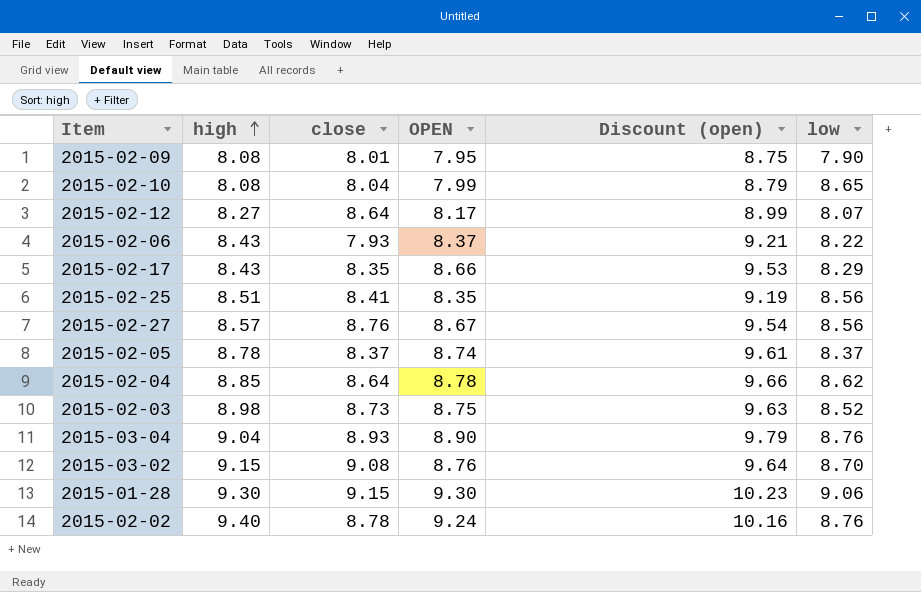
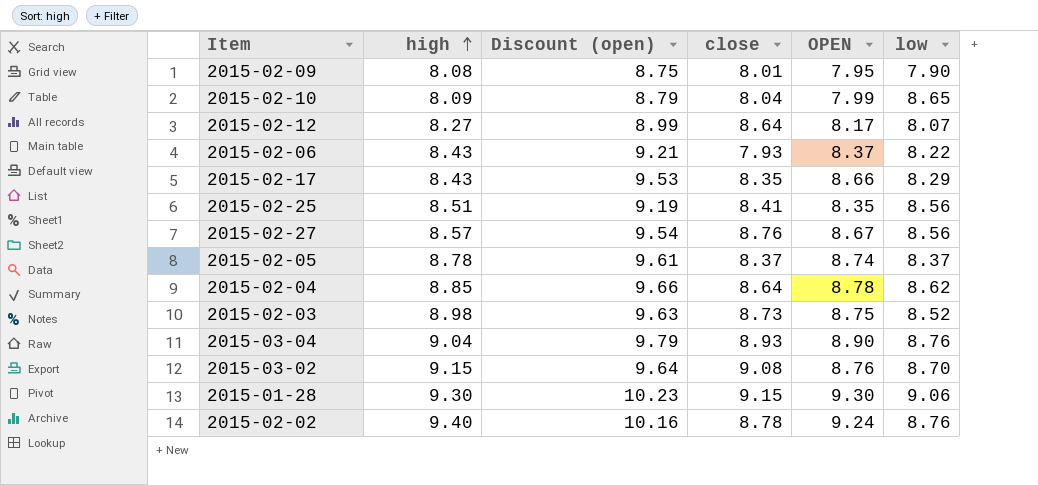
column Discount (open) | position: 5 -> 3
2015-02-10 | high: 8.08 -> 8.09

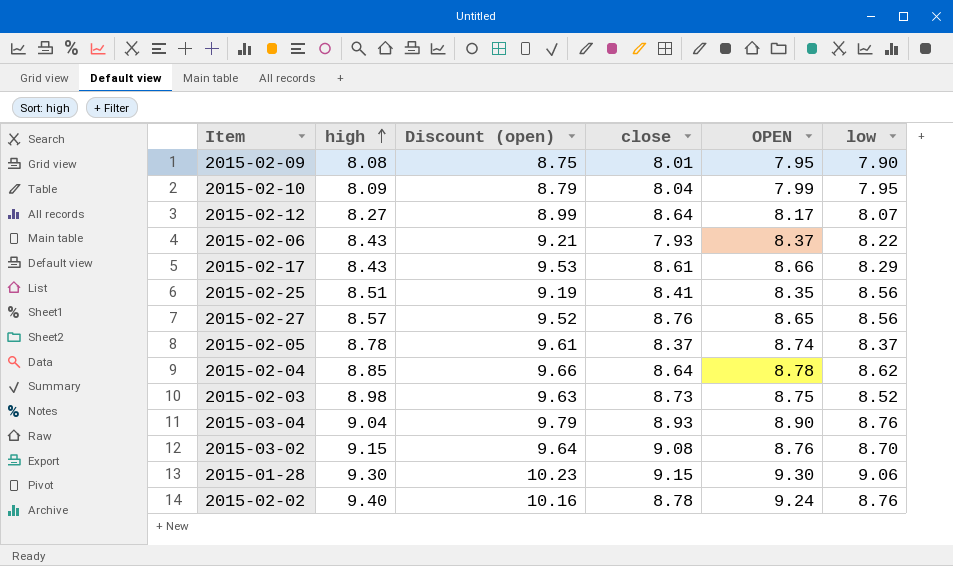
2015-02-10 | low: 8.65 -> 7.95
2015-02-17 | close: 8.35 -> 8.61
2015-02-27 | Discount (open): 9.54 -> 9.52
2015-02-27 | OPEN: 8.67 -> 8.65

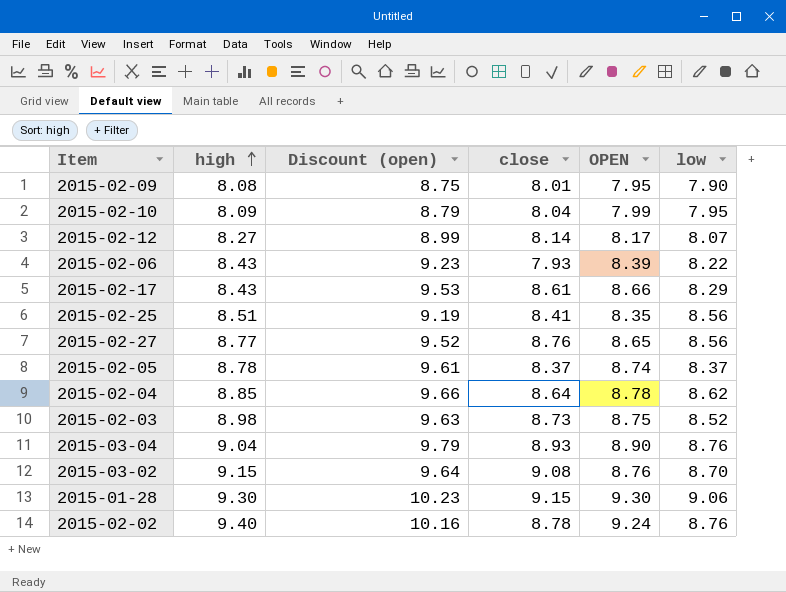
2015-02-12 | close: 8.64 -> 8.14
2015-02-06 | Discount (open): 9.21 -> 9.23
2015-02-06 | OPEN: 8.37 -> 8.39
2015-02-27 | high: 8.57 -> 8.77

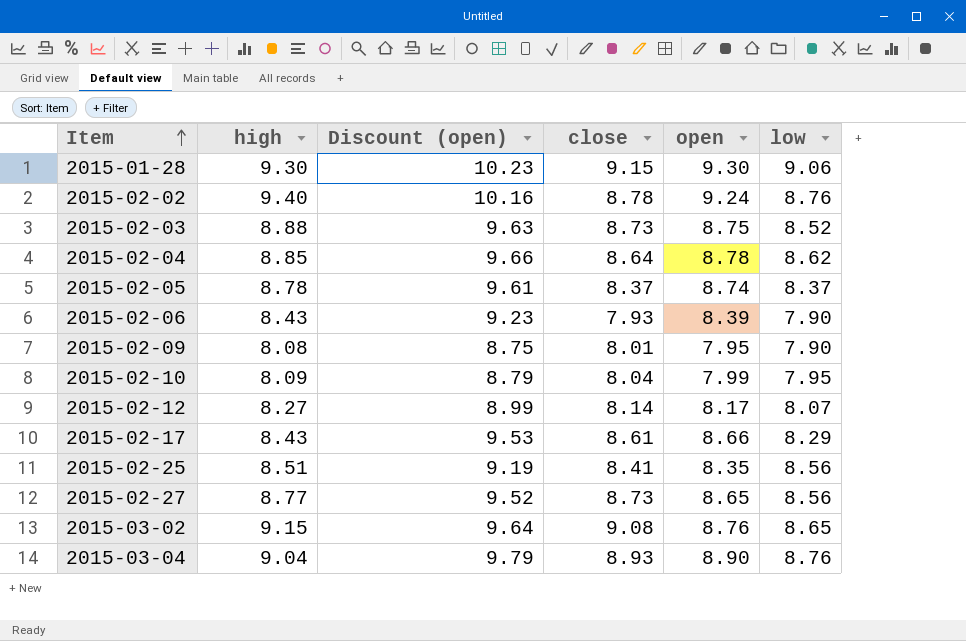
row order: high ascending -> Item ascending
column name: OPEN -> open
2015-02-03 | high: 8.98 -> 8.88
2015-02-06 | low: 8.22 -> 7.90
2015-02-27 | close: 8.76 -> 8.73
2015-03-02 | low: 8.70 -> 8.65

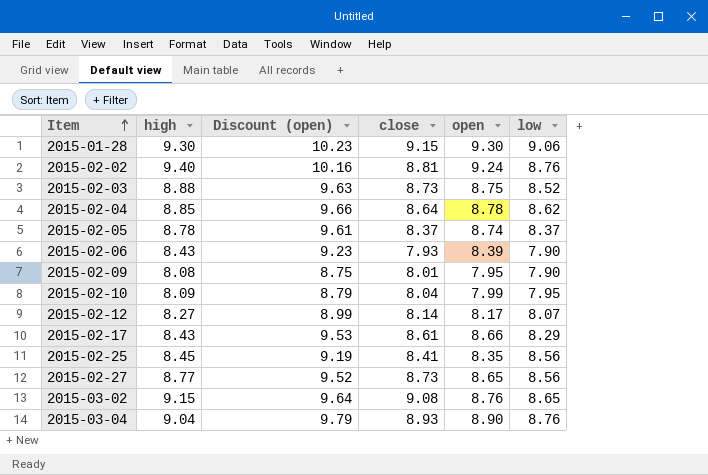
2015-02-02 | close: 8.78 -> 8.81
2015-02-25 | high: 8.51 -> 8.45

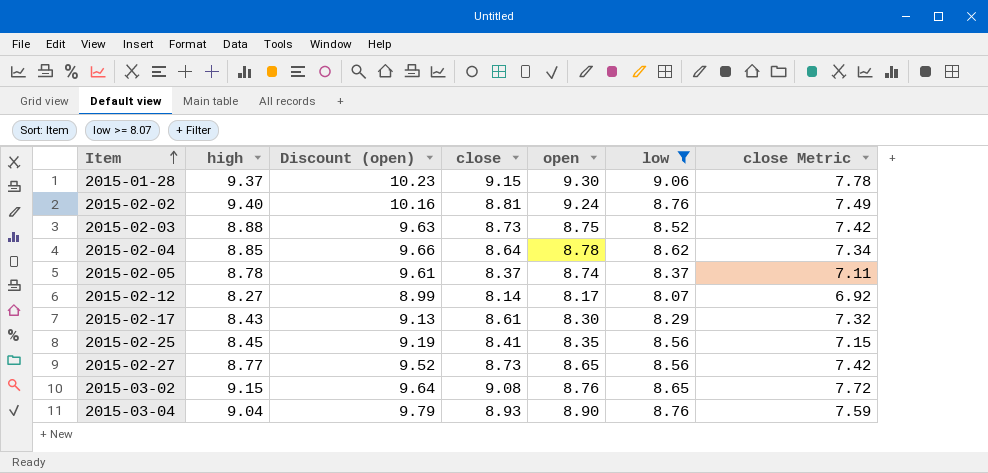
filter: none -> low >= 8.07
column close Metric | formula: none -> [close] * 0.85
2015-01-28 | high: 9.30 -> 9.37
2015-02-17 | Discount (open): 9.53 -> 9.13
2015-02-17 | open: 8.66 -> 8.30

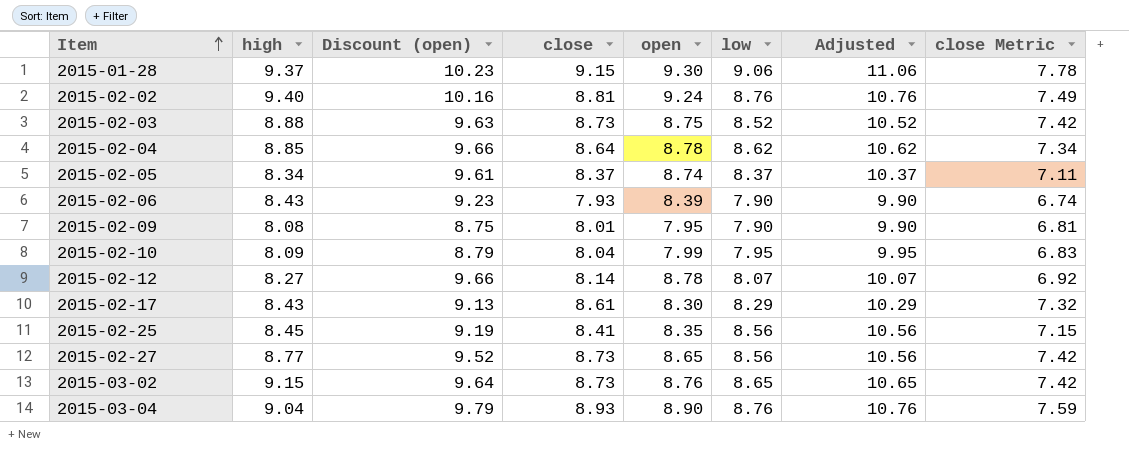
filter: low >= 8.07 -> none
column Adjusted | formula: none -> [low] + 2
2015-02-05 | high: 8.78 -> 8.34
2015-02-12 | Discount (open): 8.99 -> 9.66
2015-02-12 | open: 8.17 -> 8.78
2015-03-02 | close: 9.08 -> 8.73
2015-03-02 | close Metric: 7.72 -> 7.42

